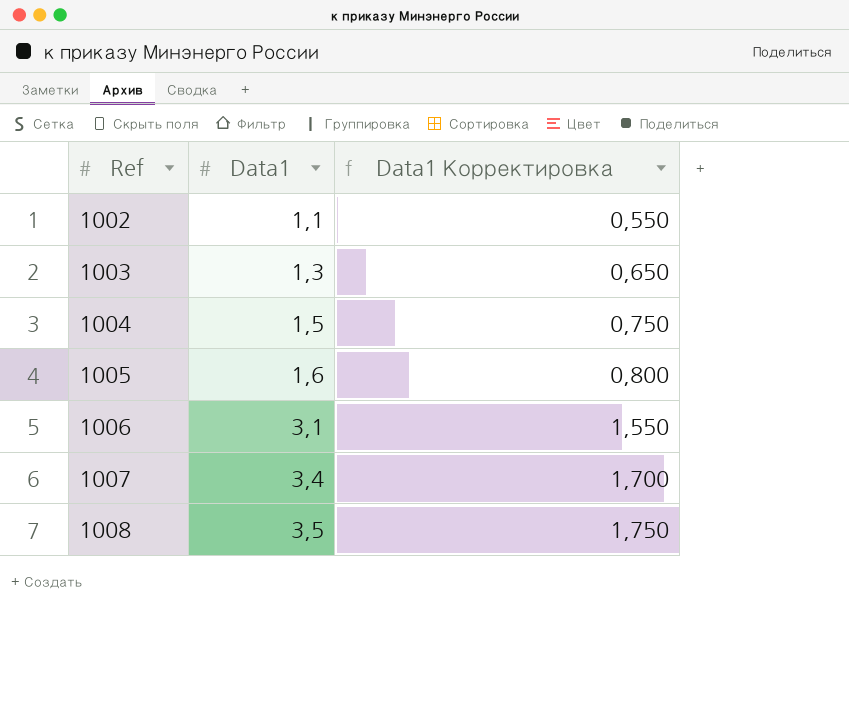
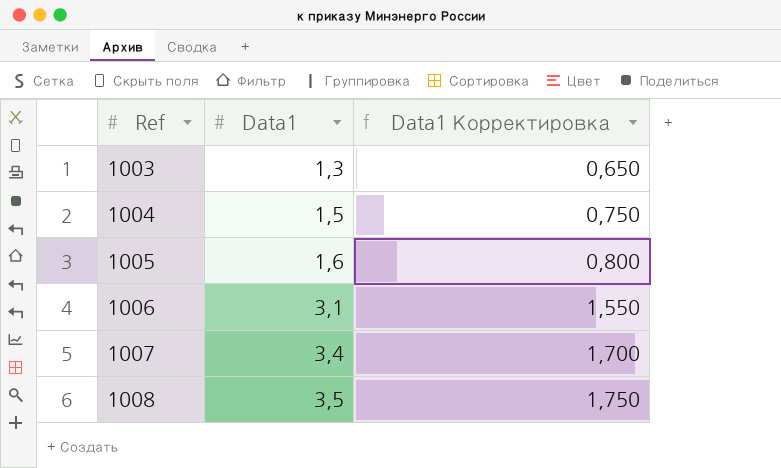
row 1002: 1,1 | 0,550 -> none

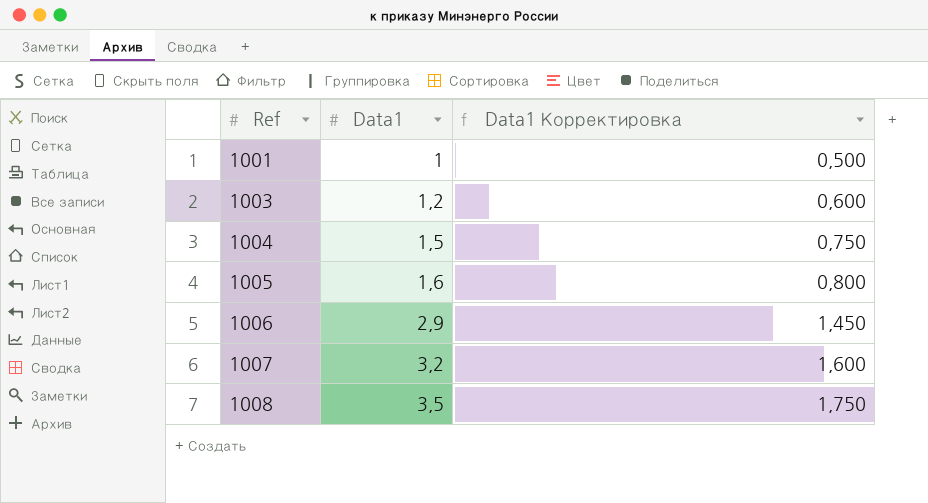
row 1001: none -> 1 | 0,500
1003 | Data1: 1,3 -> 1,2
1003 | Data1 Корректировка: 0,650 -> 0,600
1006 | Data1: 3,1 -> 2,9
1006 | Data1 Корректировка: 1,550 -> 1,450
1007 | Data1: 3,4 -> 3,2
1007 | Data1 Корректировка: 1,700 -> 1,600

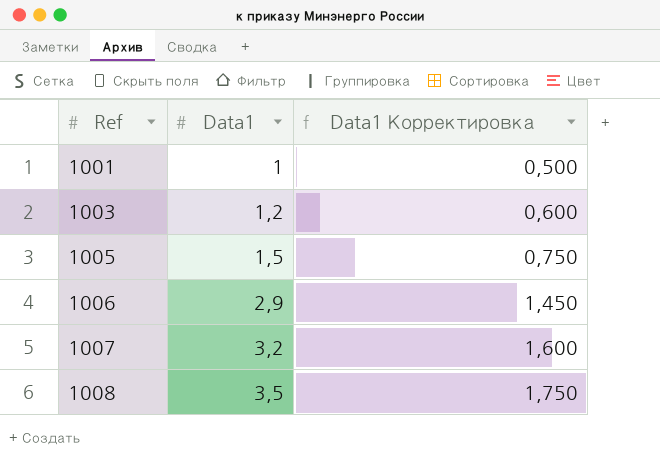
row 1004: 1,5 | 0,750 -> none
1005 | Data1: 1,6 -> 1,5
1005 | Data1 Корректировка: 0,800 -> 0,750

